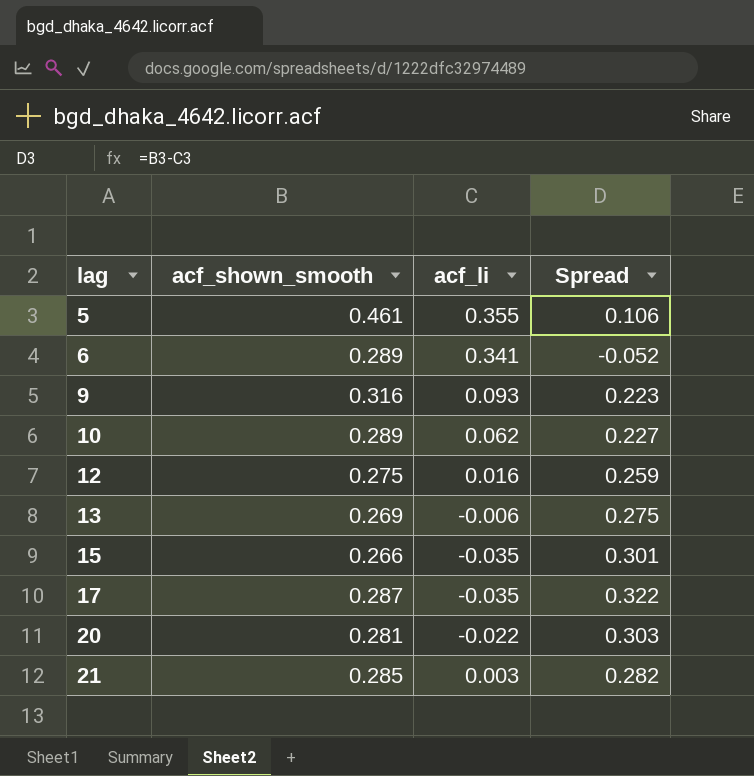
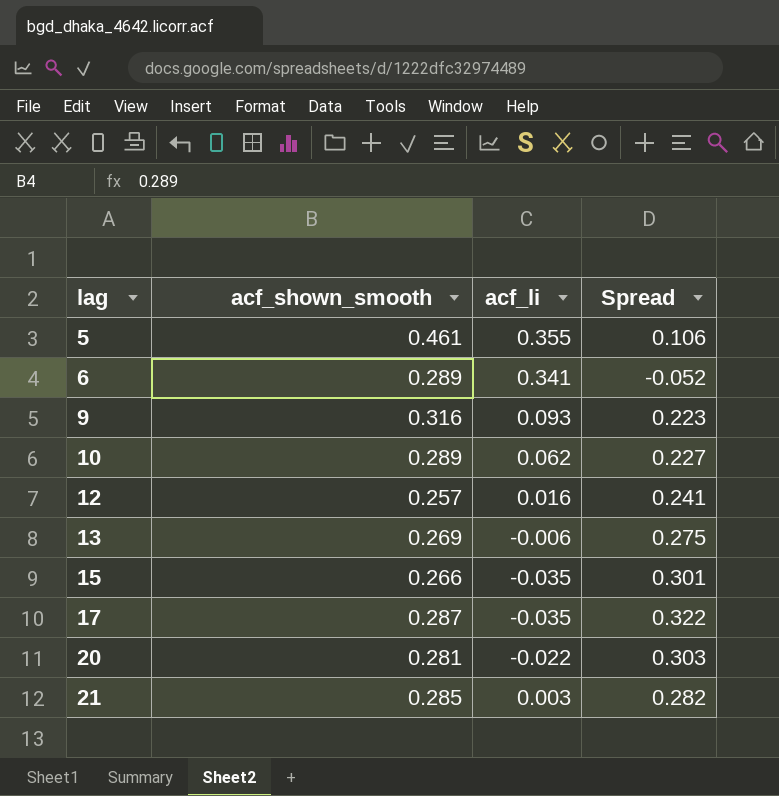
12 | acf_shown_smooth: 0.275 -> 0.257
12 | Spread: 0.259 -> 0.241

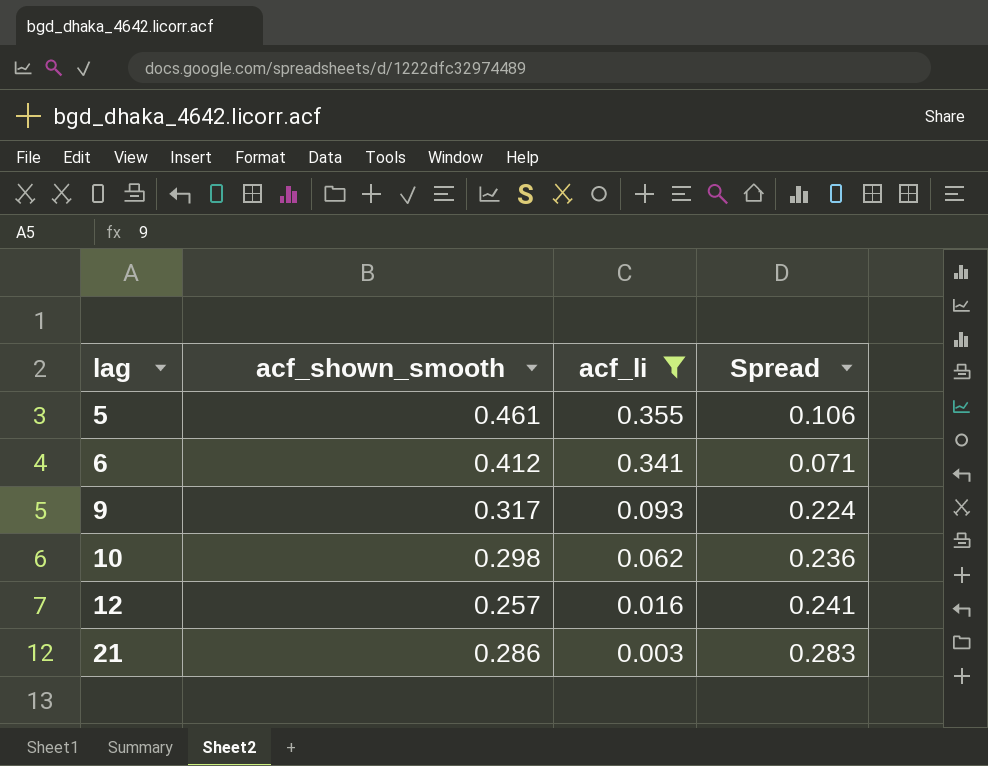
filter: none -> acf_li >= 0.003
6 | acf_shown_smooth: 0.289 -> 0.412
6 | Spread: -0.052 -> 0.071
9 | acf_shown_smooth: 0.316 -> 0.317
9 | Spread: 0.223 -> 0.224
10 | acf_shown_smooth: 0.289 -> 0.298
10 | Spread: 0.227 -> 0.236
21 | acf_shown_smooth: 0.285 -> 0.286
21 | Spread: 0.282 -> 0.283

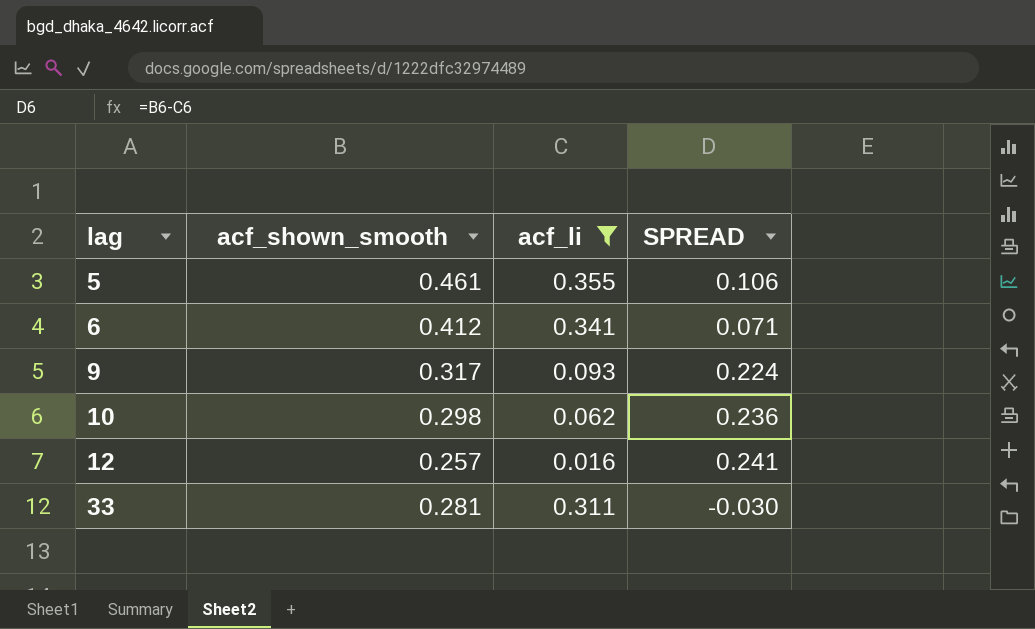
column name: Spread -> SPREAD
row 21: 0.286 | 0.003 | 0.283 -> none
row 33: none -> 0.281 | 0.311 | -0.030

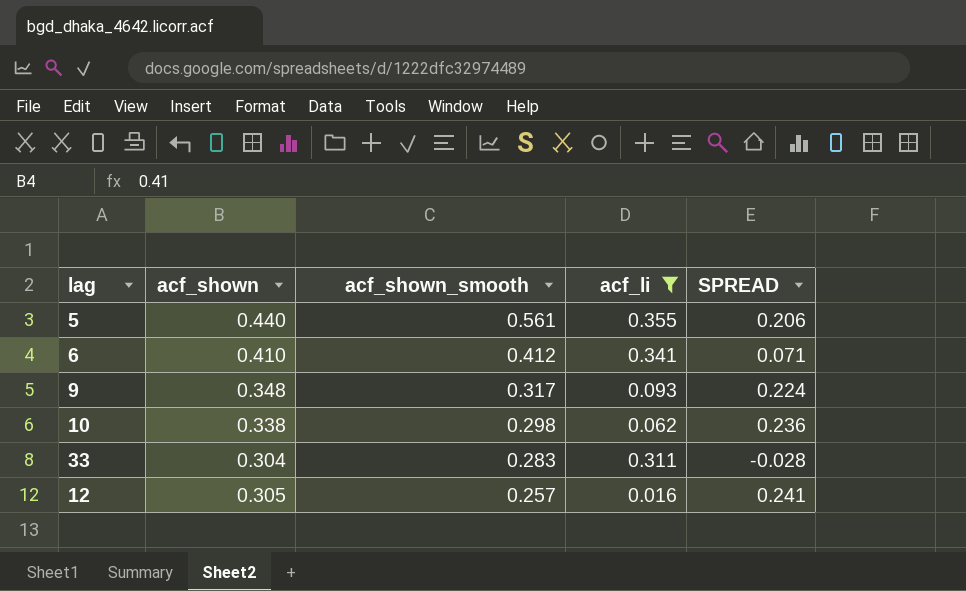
row order: lag ascending -> acf_shown_smooth descending
column acf_shown | position: none -> 2
5 | acf_shown_smooth: 0.461 -> 0.561
5 | SPREAD: 0.106 -> 0.206
33 | acf_shown_smooth: 0.281 -> 0.283
33 | SPREAD: -0.030 -> -0.028

